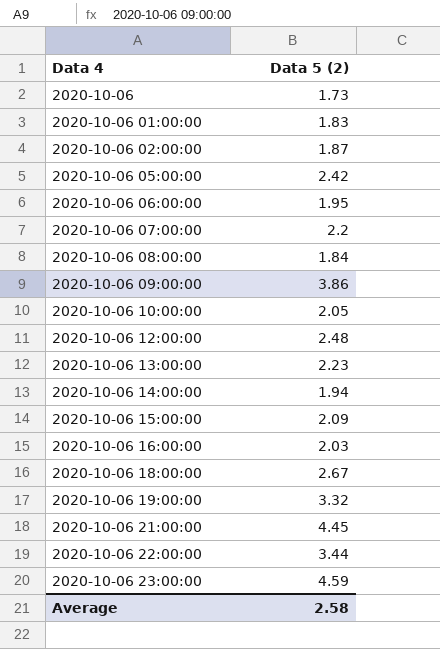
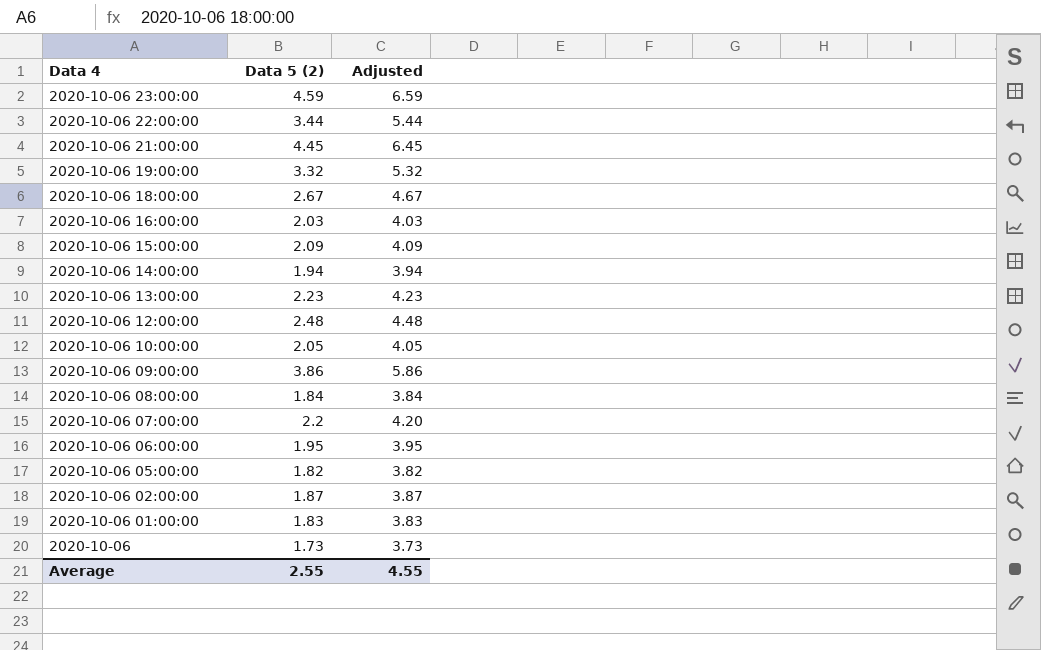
row order: Data 4 ascending -> Data 4 descending
column Adjusted | formula: none -> [Data 5 (2)] + 2
2020-10-06 05:00:00 | Data 5 (2): 2.42 -> 1.82
Average | Data 5 (2): 2.58 -> 2.55

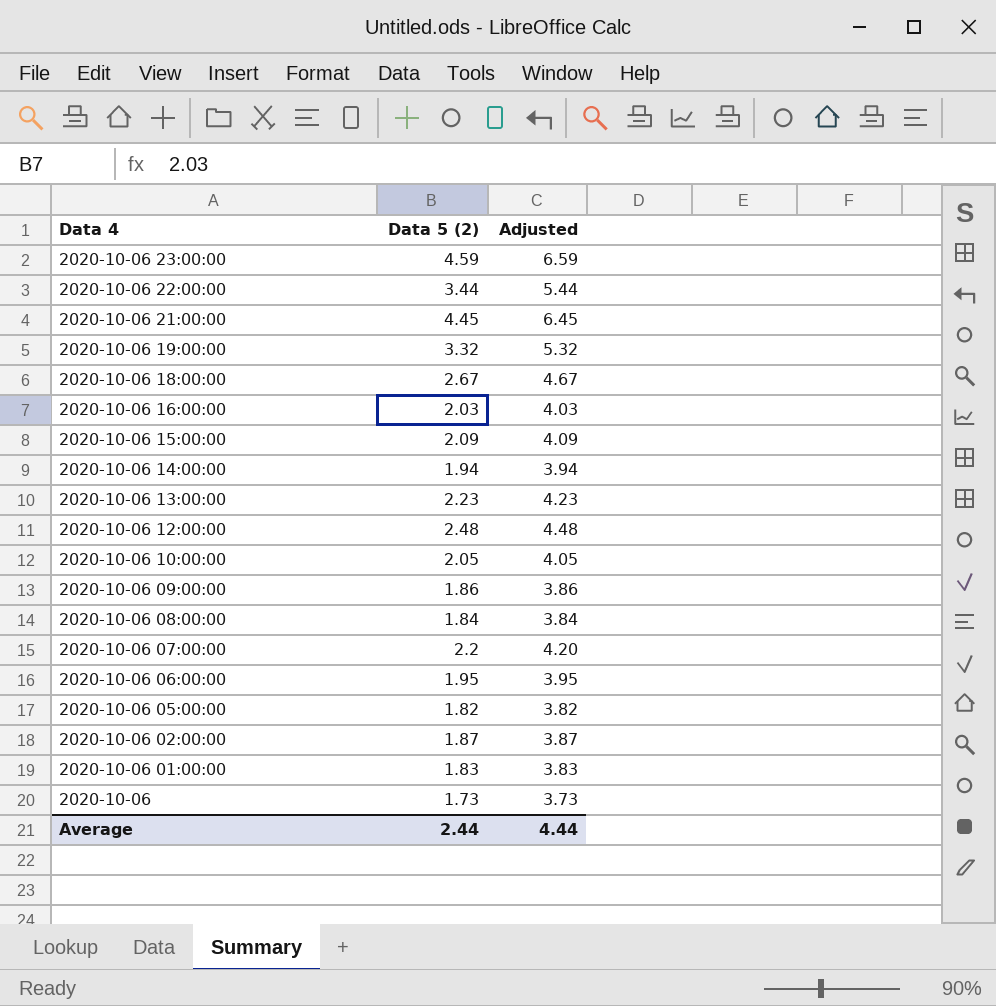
2020-10-06 09:00:00 | Data 5 (2): 3.86 -> 1.86
2020-10-06 09:00:00 | Adjusted: 5.86 -> 3.86
Average | Data 5 (2): 2.55 -> 2.44
Average | Adjusted: 4.55 -> 4.44

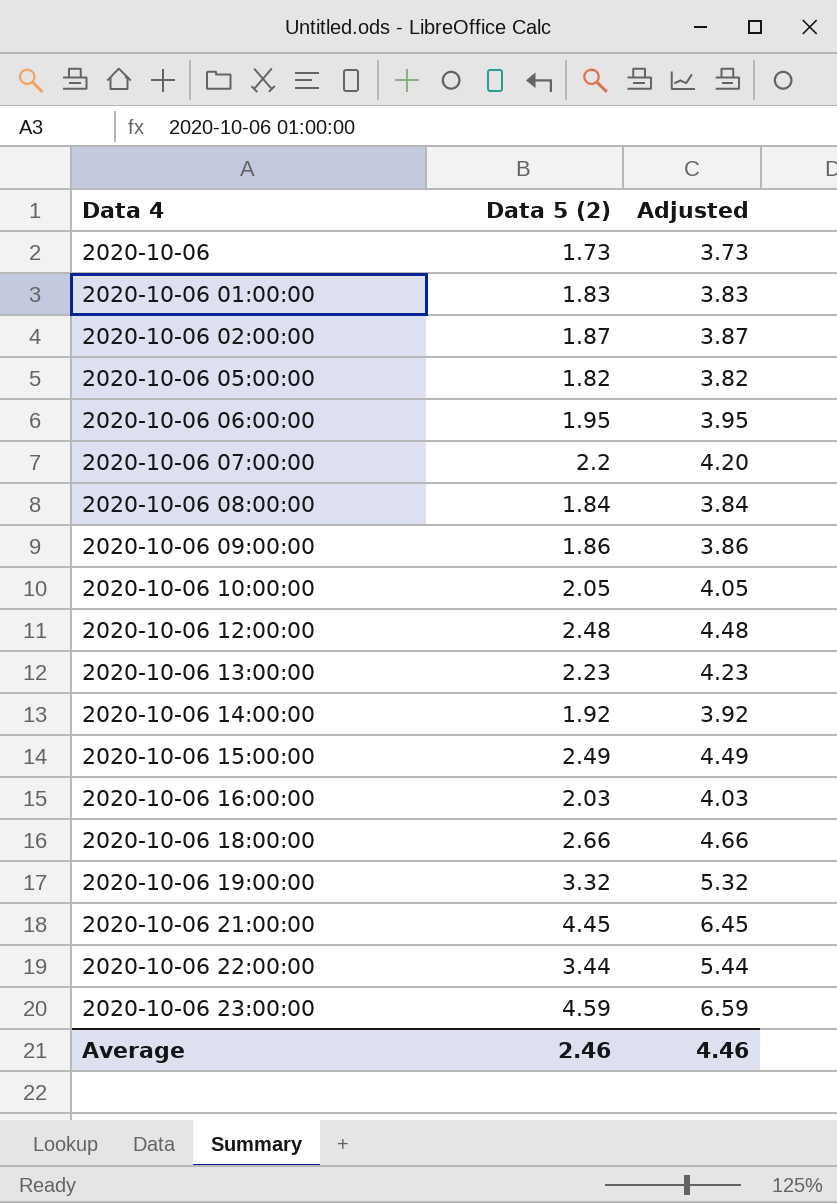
row order: Data 4 descending -> Data 4 ascending
2020-10-06 14:00:00 | Data 5 (2): 1.94 -> 1.92
2020-10-06 14:00:00 | Adjusted: 3.94 -> 3.92
2020-10-06 15:00:00 | Data 5 (2): 2.09 -> 2.49
2020-10-06 15:00:00 | Adjusted: 4.09 -> 4.49
2020-10-06 18:00:00 | Data 5 (2): 2.67 -> 2.66
2020-10-06 18:00:00 | Adjusted: 4.67 -> 4.66
Average | Data 5 (2): 2.44 -> 2.46
Average | Adjusted: 4.44 -> 4.46

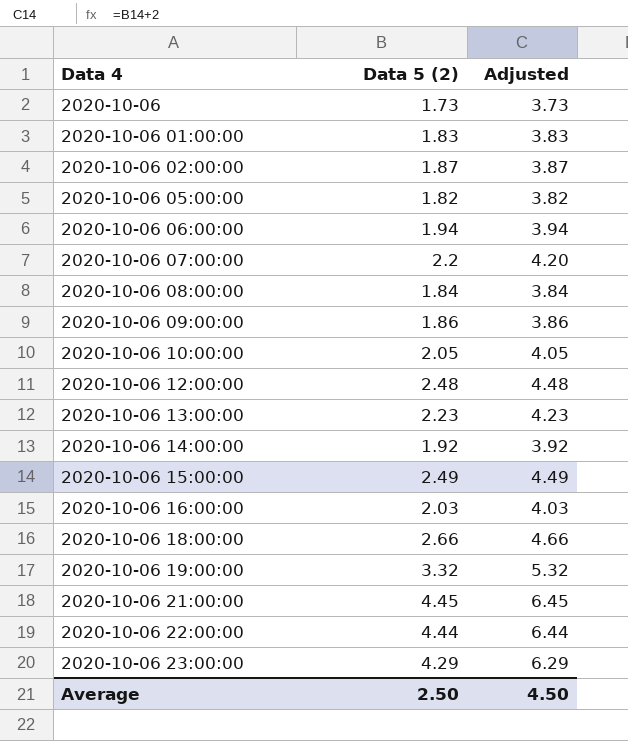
2020-10-06 06:00:00 | Data 5 (2): 1.95 -> 1.94
2020-10-06 06:00:00 | Adjusted: 3.95 -> 3.94
2020-10-06 22:00:00 | Data 5 (2): 3.44 -> 4.44
2020-10-06 22:00:00 | Adjusted: 5.44 -> 6.44
2020-10-06 23:00:00 | Data 5 (2): 4.59 -> 4.29
2020-10-06 23:00:00 | Adjusted: 6.59 -> 6.29
Average | Data 5 (2): 2.46 -> 2.50
Average | Adjusted: 4.46 -> 4.50

